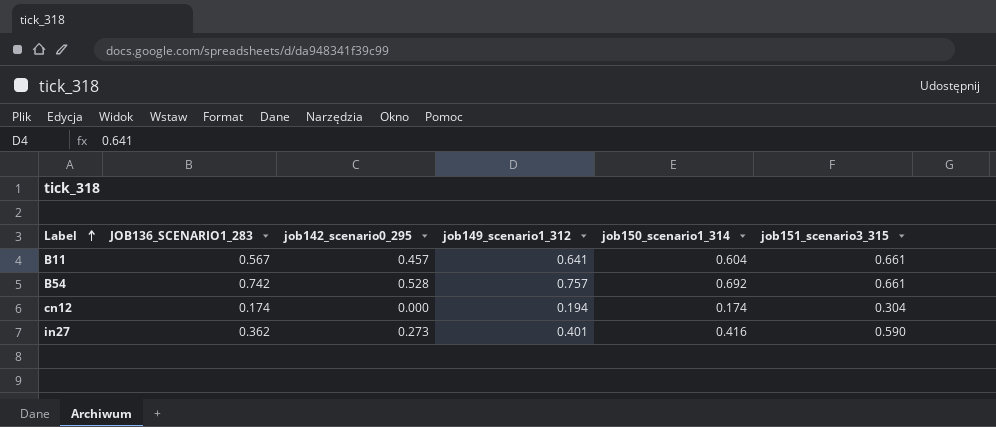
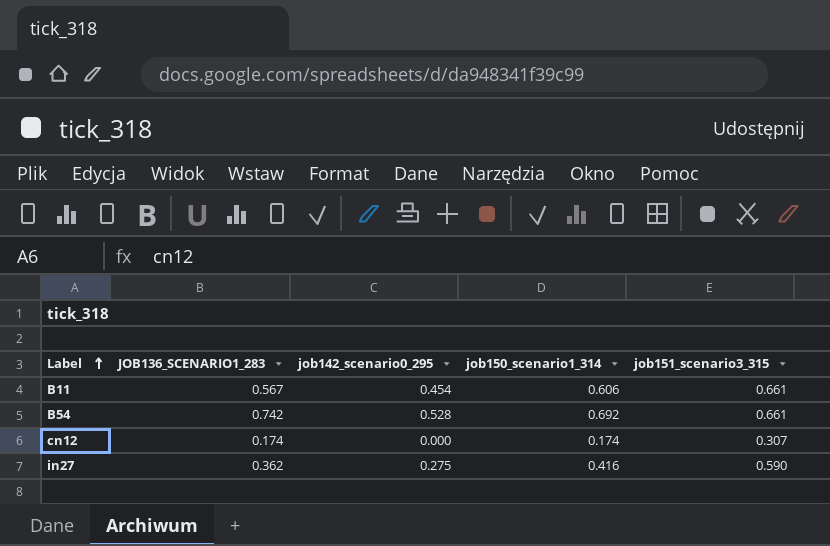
column job149_scenario1_312 | position: 4 -> none
B11 | job142_scenario0_295: 0.457 -> 0.454
B11 | job150_scenario1_314: 0.604 -> 0.606
cn12 | job151_scenario3_315: 0.304 -> 0.307
in27 | job142_scenario0_295: 0.273 -> 0.275

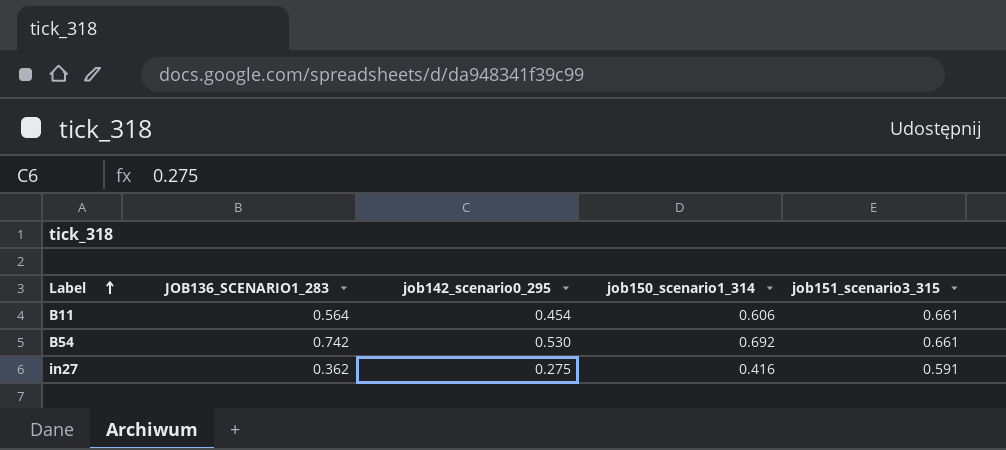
row cn12: 0.174 | 0.000 | 0.174 | 0.307 -> none
B11 | JOB136_SCENARIO1_283: 0.567 -> 0.564
B54 | job142_scenario0_295: 0.528 -> 0.530
in27 | job151_scenario3_315: 0.590 -> 0.591

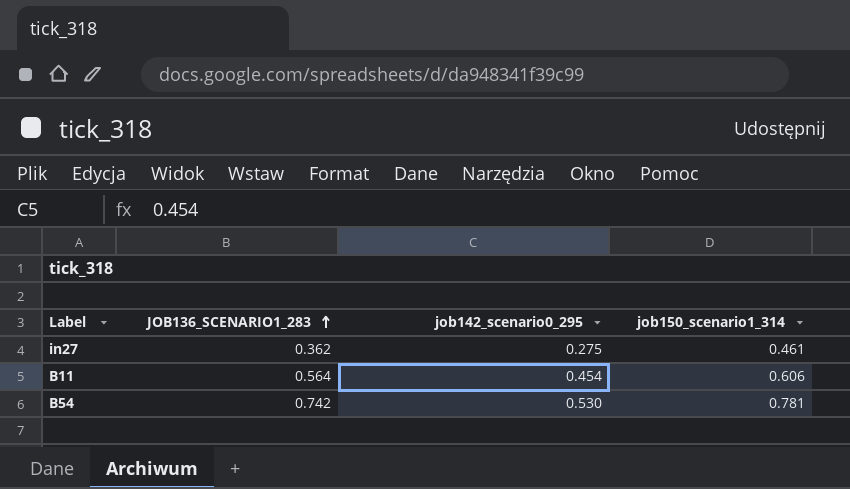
row order: Label ascending -> JOB136_SCENARIO1_283 ascending
column job151_scenario3_315 | position: 5 -> none
in27 | job150_scenario1_314: 0.416 -> 0.461
B54 | job150_scenario1_314: 0.692 -> 0.781

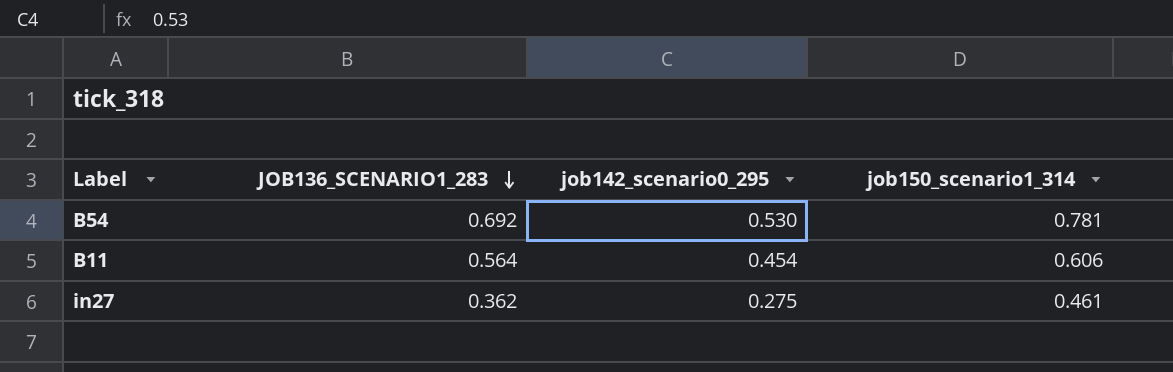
row order: JOB136_SCENARIO1_283 ascending -> JOB136_SCENARIO1_283 descending
B54 | JOB136_SCENARIO1_283: 0.742 -> 0.692

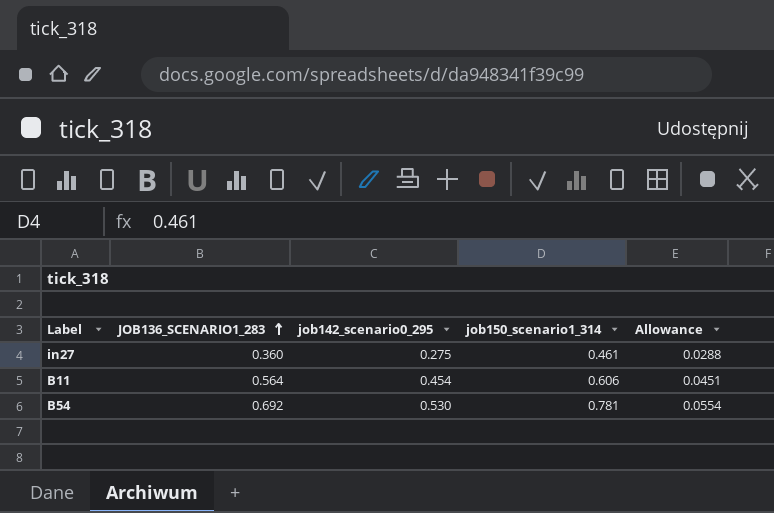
row order: JOB136_SCENARIO1_283 descending -> JOB136_SCENARIO1_283 ascending
column Allowance | formula: none -> [JOB136_SCENARIO1_283] * 0.08
in27 | JOB136_SCENARIO1_283: 0.362 -> 0.360

